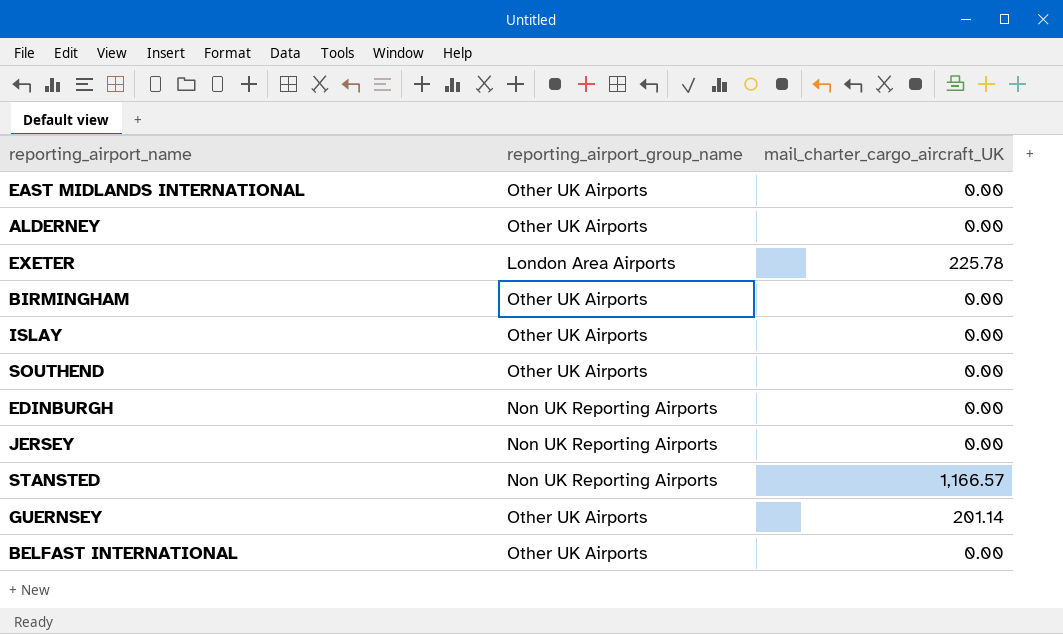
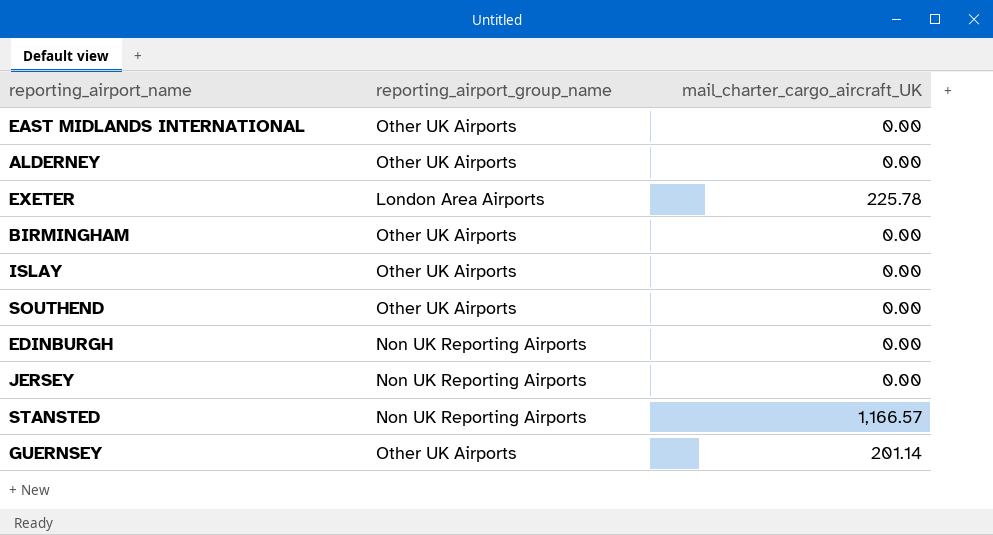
row BELFAST INTERNATIONAL: Other UK Airports | 0.00 -> none

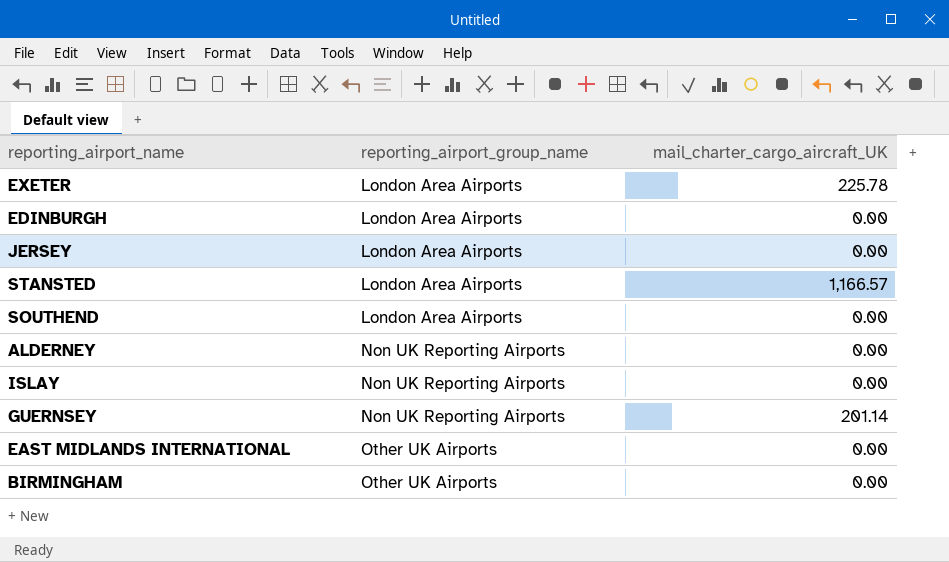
row order: none -> reporting_airport_group_name ascending
EDINBURGH | reporting_airport_group_name: Non UK Reporting Airports -> London Area Airports
JERSEY | reporting_airport_group_name: Non UK Reporting Airports -> London Area Airports
STANSTED | reporting_airport_group_name: Non UK Reporting Airports -> London Area Airports
SOUTHEND | reporting_airport_group_name: Other UK Airports -> London Area Airports
ALDERNEY | reporting_airport_group_name: Other UK Airports -> Non UK Reporting Airports
ISLAY | reporting_airport_group_name: Other UK Airports -> Non UK Reporting Airports
GUERNSEY | reporting_airport_group_name: Other UK Airports -> Non UK Reporting Airports

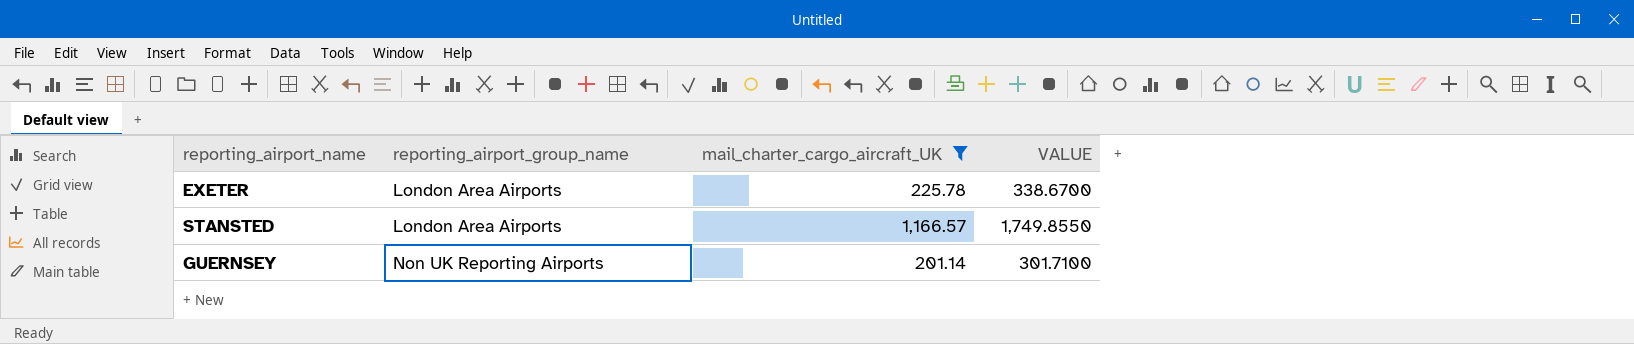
filter: none -> mail_charter_cargo_aircraft_UK != 0.00
column VALUE | formula: none -> [mail_charter_cargo_aircraft_UK] * 1.5

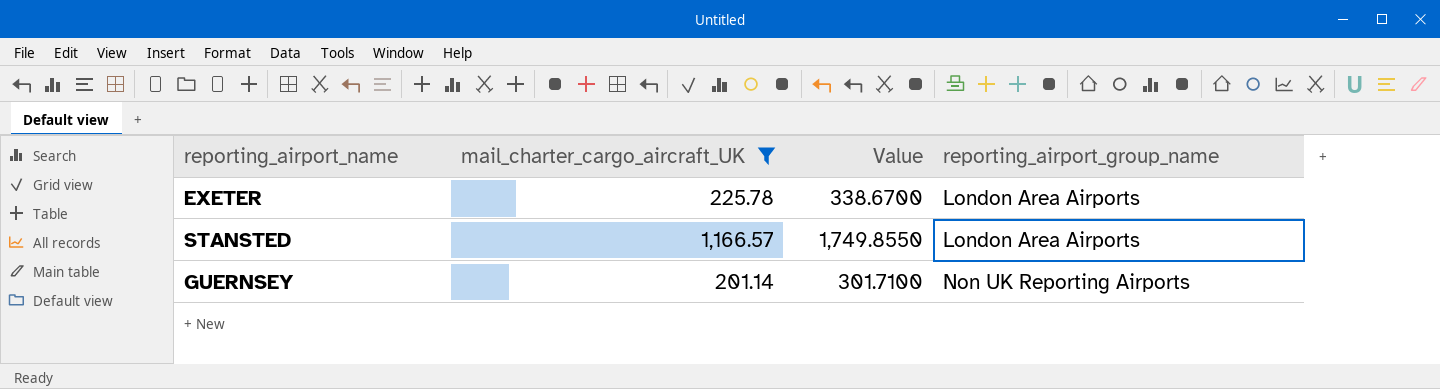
column name: VALUE -> Value
column reporting_airport_group_name | position: 2 -> 4

